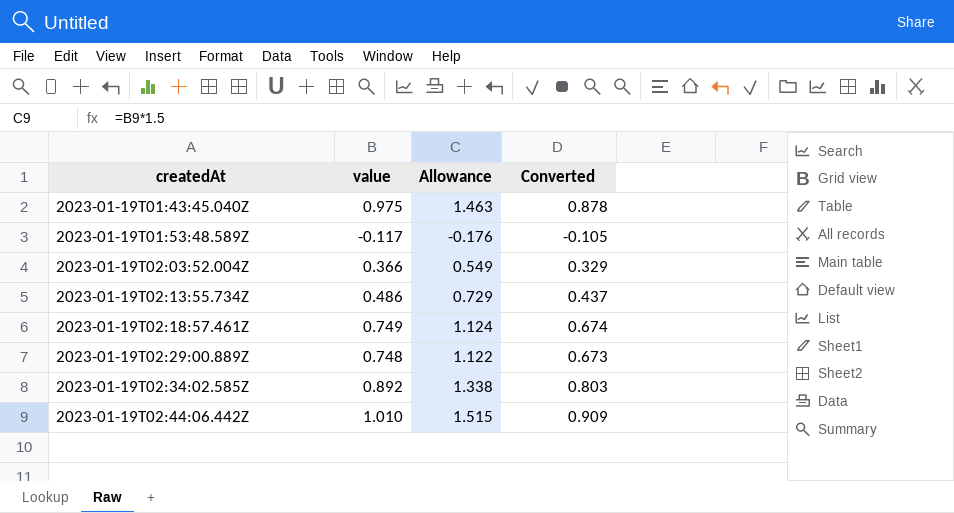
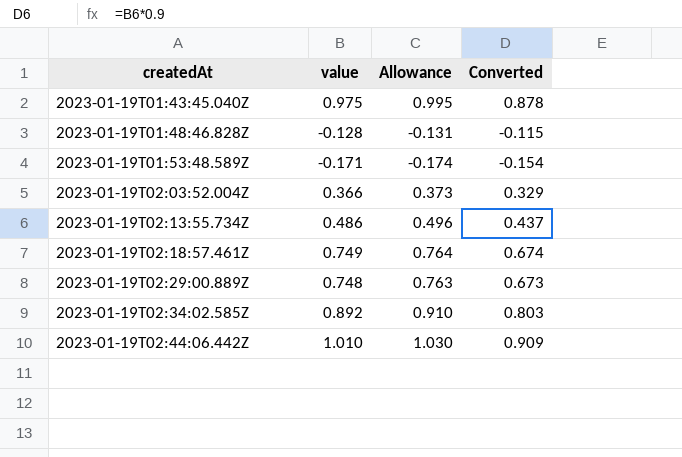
column Allowance | formula: [value] * 1.5 -> [value] * 1.02
row 2023-01-19T01:48:46.828Z: none -> -0.128 | -0.131 | -0.115
2023-01-19T01:53:48.589Z | value: -0.117 -> -0.171
2023-01-19T01:53:48.589Z | Converted: -0.105 -> -0.154

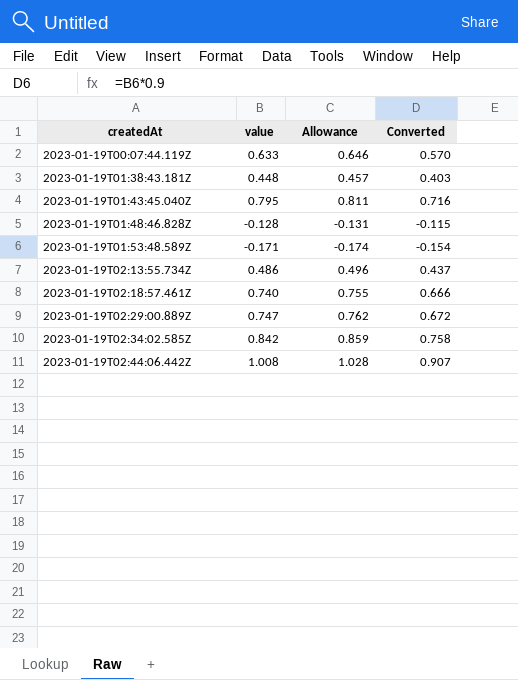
row 2023-01-19T02:03:52.004Z: 0.366 | 0.373 | 0.329 -> none
row 2023-01-19T00:07:44.119Z: none -> 0.633 | 0.646 | 0.570
row 2023-01-19T01:38:43.181Z: none -> 0.448 | 0.457 | 0.403
2023-01-19T01:43:45.040Z | value: 0.975 -> 0.795
2023-01-19T01:43:45.040Z | Allowance: 0.995 -> 0.811
2023-01-19T01:43:45.040Z | Converted: 0.878 -> 0.716
2023-01-19T02:18:57.461Z | value: 0.749 -> 0.740
2023-01-19T02:18:57.461Z | Allowance: 0.764 -> 0.755
2023-01-19T02:18:57.461Z | Converted: 0.674 -> 0.666
2023-01-19T02:29:00.889Z | value: 0.748 -> 0.747
2023-01-19T02:29:00.889Z | Allowance: 0.763 -> 0.762
2023-01-19T02:29:00.889Z | Converted: 0.673 -> 0.672
2023-01-19T02:34:02.585Z | value: 0.892 -> 0.842
2023-01-19T02:34:02.585Z | Allowance: 0.910 -> 0.859
2023-01-19T02:34:02.585Z | Converted: 0.803 -> 0.758
2023-01-19T02:44:06.442Z | value: 1.010 -> 1.008
2023-01-19T02:44:06.442Z | Allowance: 1.030 -> 1.028
2023-01-19T02:44:06.442Z | Converted: 0.909 -> 0.907

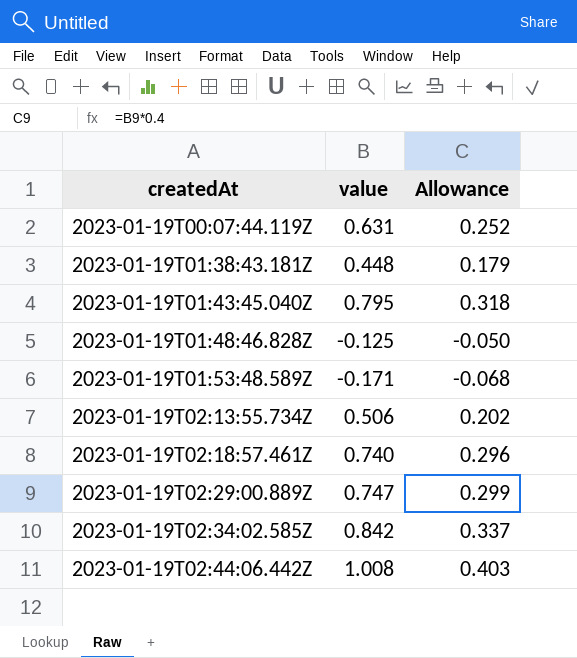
column Converted | formula: [value] * 0.9 -> none
column Allowance | formula: [value] * 1.02 -> [value] * 0.4
2023-01-19T00:07:44.119Z | value: 0.633 -> 0.631
2023-01-19T01:48:46.828Z | value: -0.128 -> -0.125
2023-01-19T02:13:55.734Z | value: 0.486 -> 0.506

